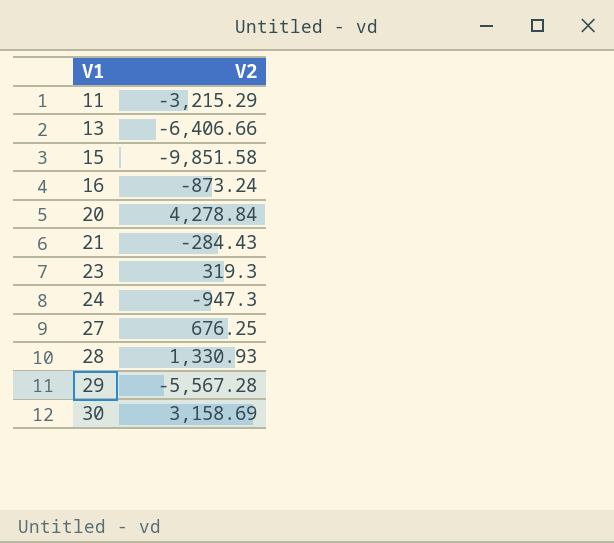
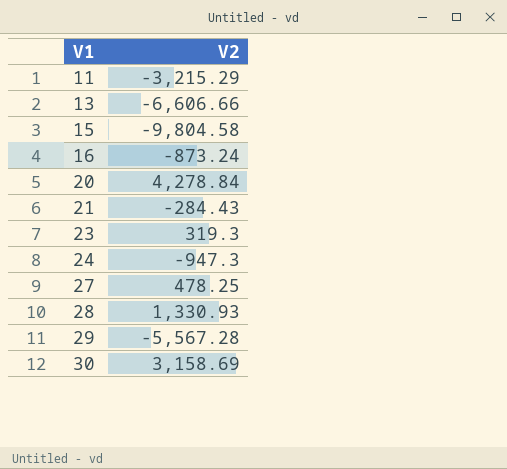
13 | V2: -6,406.66 -> -6,606.66
15 | V2: -9,851.58 -> -9,804.58
27 | V2: 676.25 -> 478.25

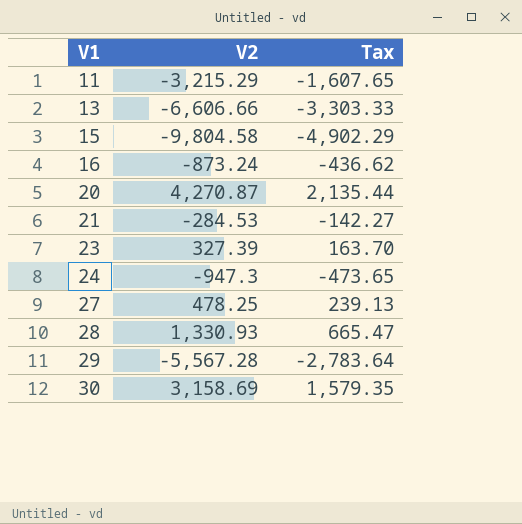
column Tax | formula: none -> [V2] * 0.5
20 | V2: 4,278.84 -> 4,270.87
21 | V2: -284.43 -> -284.53
23 | V2: 319.3 -> 327.39

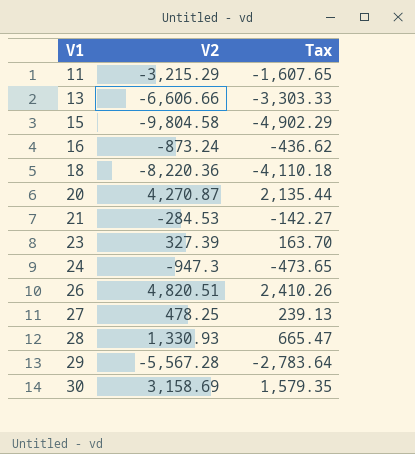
row 18: none -> -8,220.36 | -4,110.18
row 26: none -> 4,820.51 | 2,410.26

